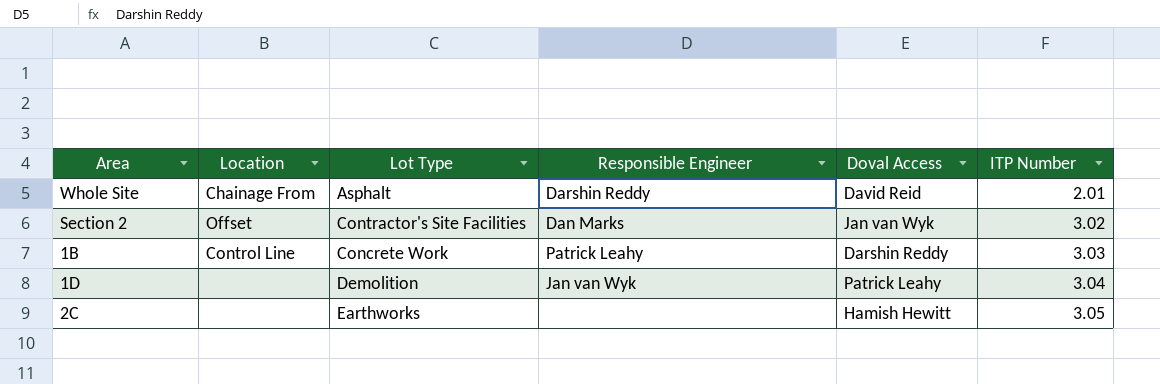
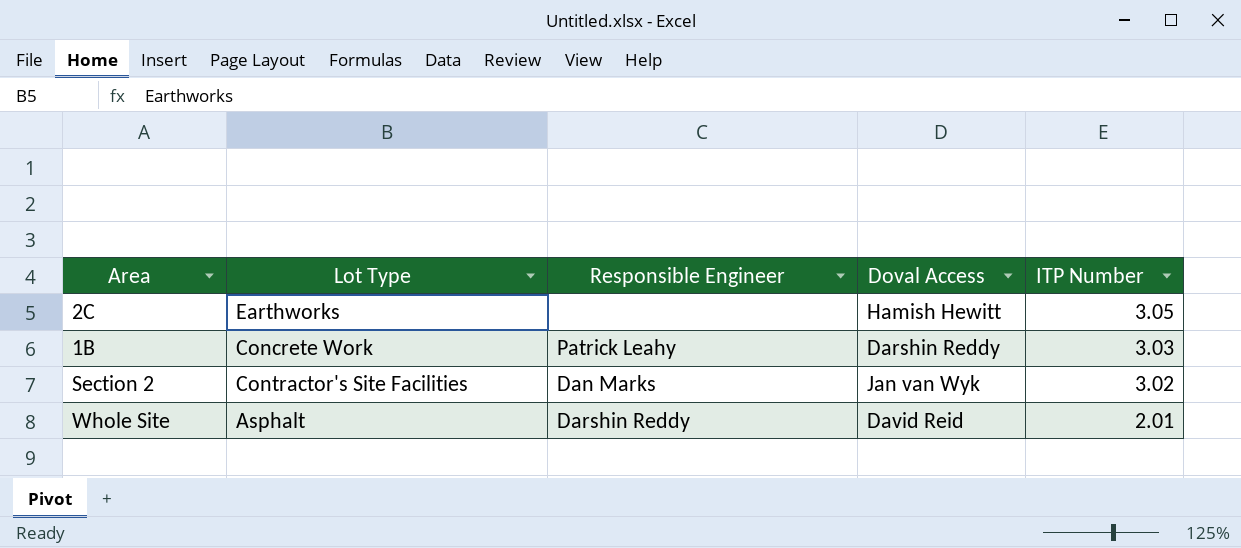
row order: ITP Number ascending -> ITP Number descending
column Location | position: 2 -> none
row 1D: none | Demolition | Jan van Wyk | Patrick Leahy | 3.04 -> none

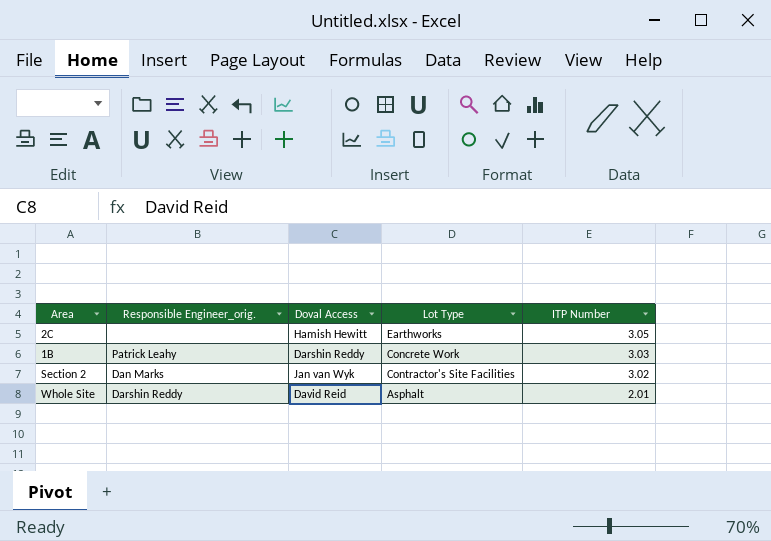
column name: Responsible Engineer -> Responsible Engineer_orig.
column Lot Type | position: 2 -> 4

